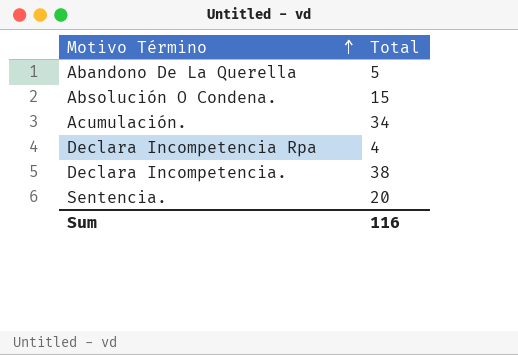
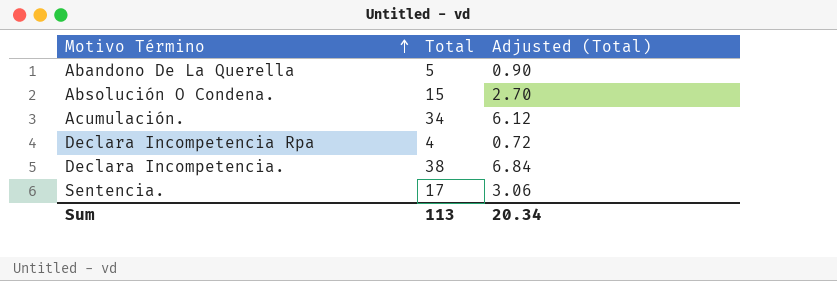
column Adjusted (Total) | formula: none -> [Total] * 0.18
Sentencia. | Total: 20 -> 17
Sum | Total: 116 -> 113

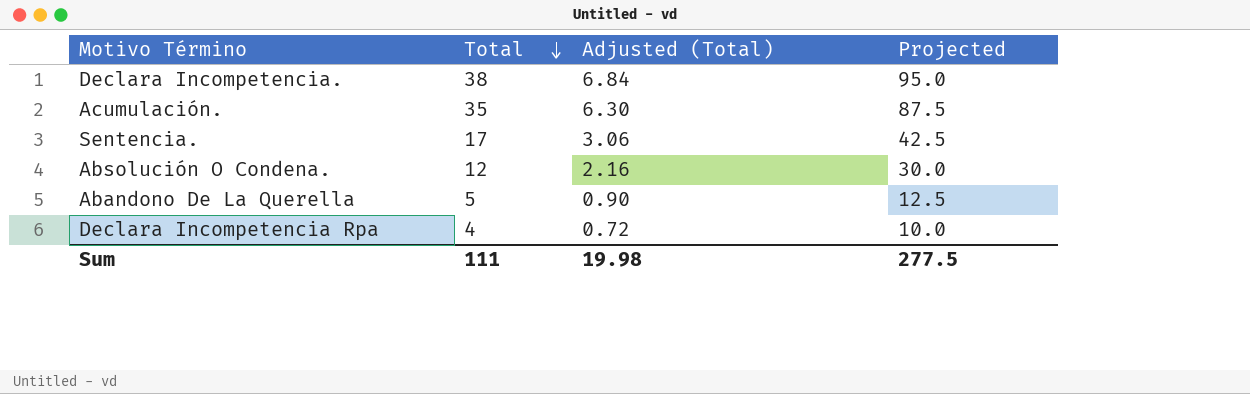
row order: Motivo Término ascending -> Total descending
column Projected | formula: none -> [Total] * 2.5
Acumulación. | Total: 34 -> 35
Acumulación. | Adjusted (Total): 6.12 -> 6.30
Absolución O Condena. | Total: 15 -> 12
Absolución O Condena. | Adjusted (Total): 2.70 -> 2.16
Sum | Total: 113 -> 111
Sum | Adjusted (Total): 20.34 -> 19.98

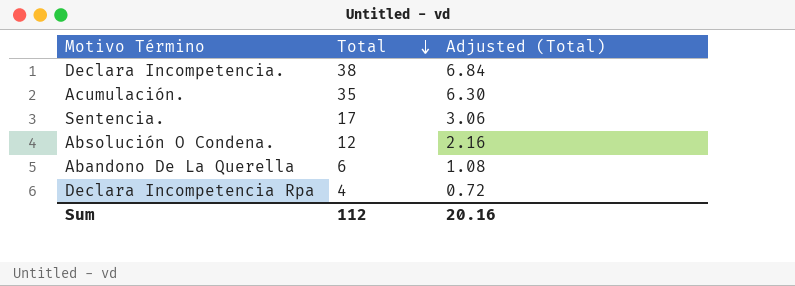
column Projected | formula: [Total] * 2.5 -> none
Abandono De La Querella | Total: 5 -> 6
Abandono De La Querella | Adjusted (Total): 0.90 -> 1.08
Sum | Total: 111 -> 112
Sum | Adjusted (Total): 19.98 -> 20.16

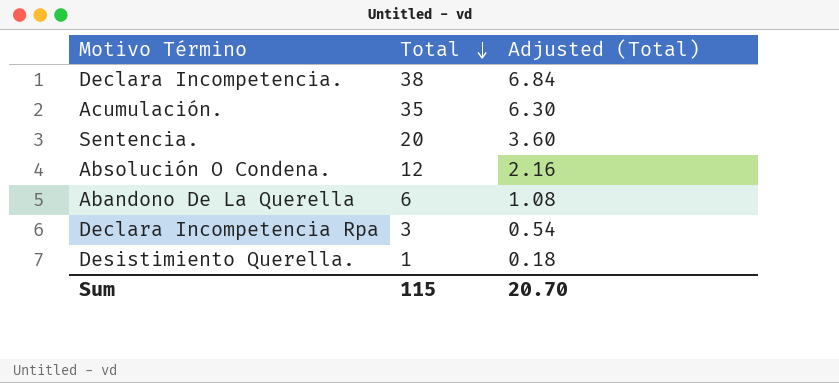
Sentencia. | Total: 17 -> 20
Sentencia. | Adjusted (Total): 3.06 -> 3.60
Declara Incompetencia Rpa | Total: 4 -> 3
Declara Incompetencia Rpa | Adjusted (Total): 0.72 -> 0.54
row Desistimiento Querella.: none -> 1 | 0.18
Sum | Total: 112 -> 115
Sum | Adjusted (Total): 20.16 -> 20.70

